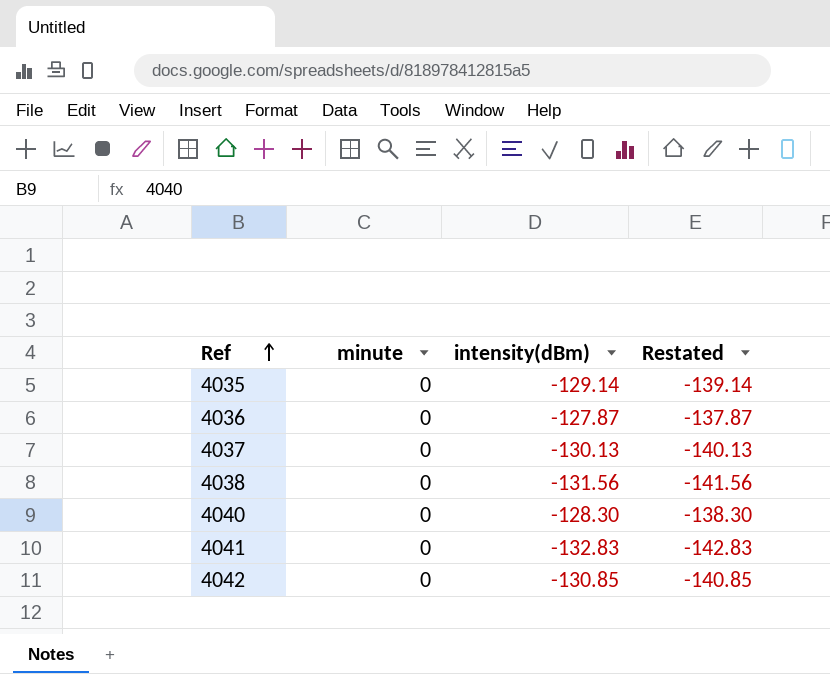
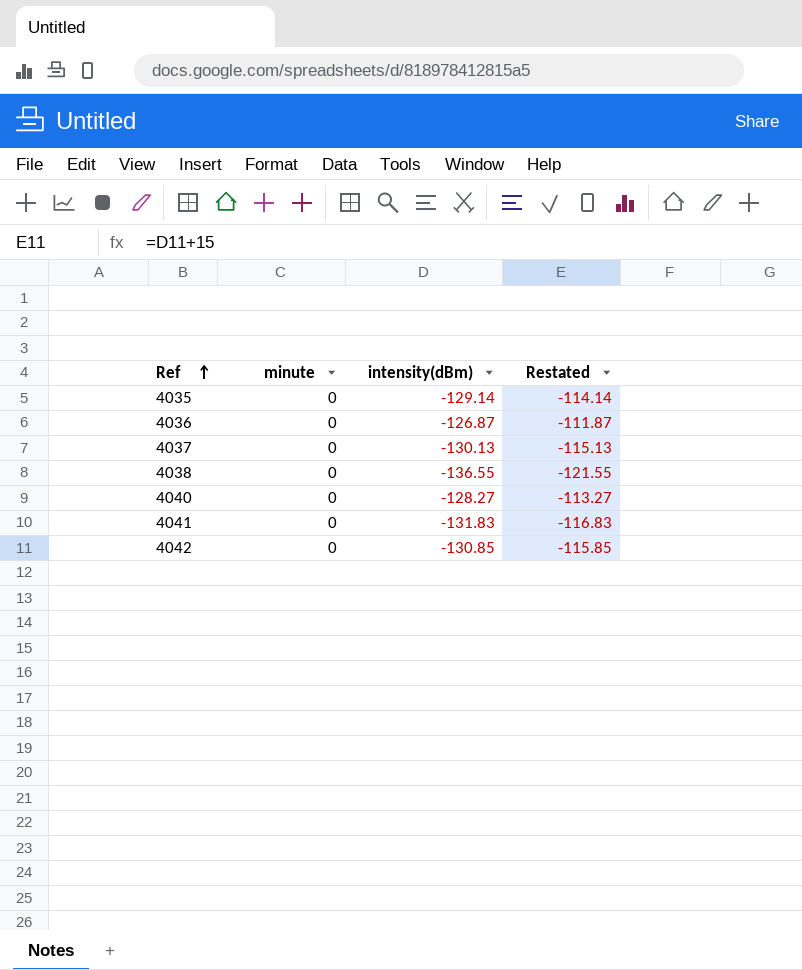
column Restated | formula: [intensity(dBm)] - 10 -> [intensity(dBm)] + 15
4036 | intensity(dBm): -127.87 -> -126.87
4038 | intensity(dBm): -131.56 -> -136.55
4040 | intensity(dBm): -128.30 -> -128.27
4041 | intensity(dBm): -132.83 -> -131.83

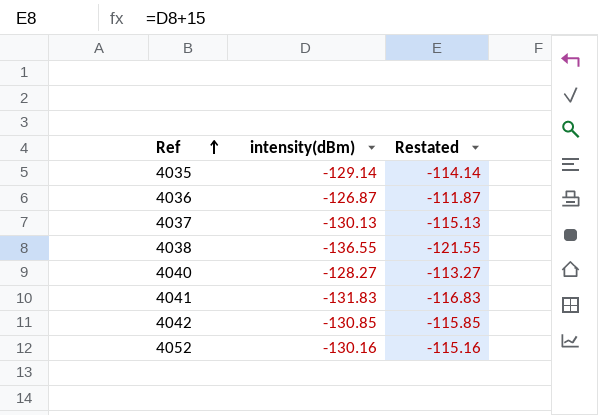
column minute | position: 2 -> none
row 4052: none -> -130.16 | -115.16

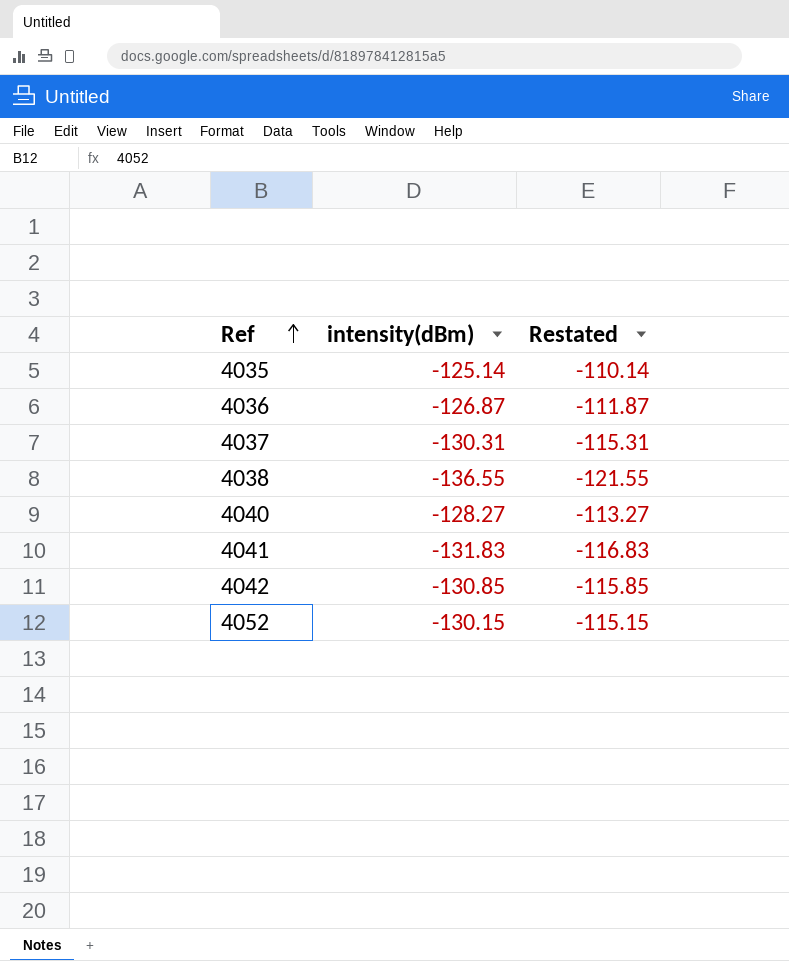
4035 | intensity(dBm): -129.14 -> -125.14
4035 | Restated: -114.14 -> -110.14
4037 | intensity(dBm): -130.13 -> -130.31
4037 | Restated: -115.13 -> -115.31
4052 | intensity(dBm): -130.16 -> -130.15
4052 | Restated: -115.16 -> -115.15

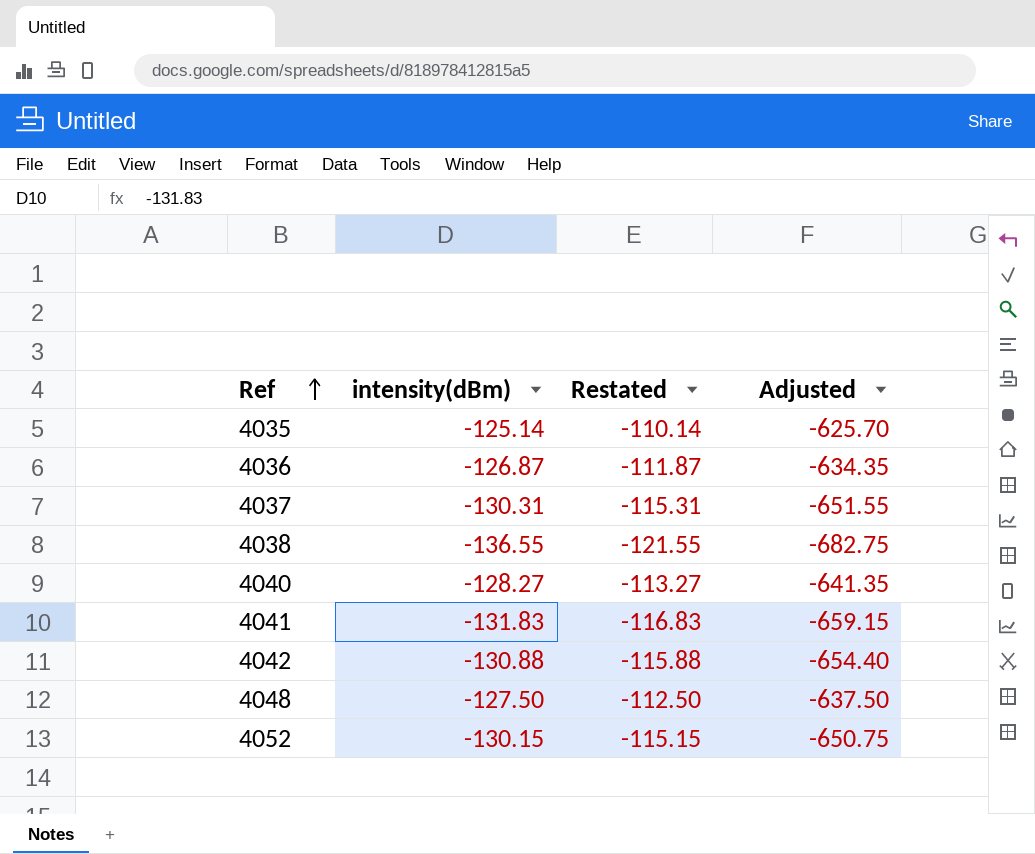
column Adjusted | formula: none -> [intensity(dBm)] * 5
4042 | intensity(dBm): -130.85 -> -130.88
4042 | Restated: -115.85 -> -115.88
row 4048: none -> -127.50 | -112.50 | -637.50

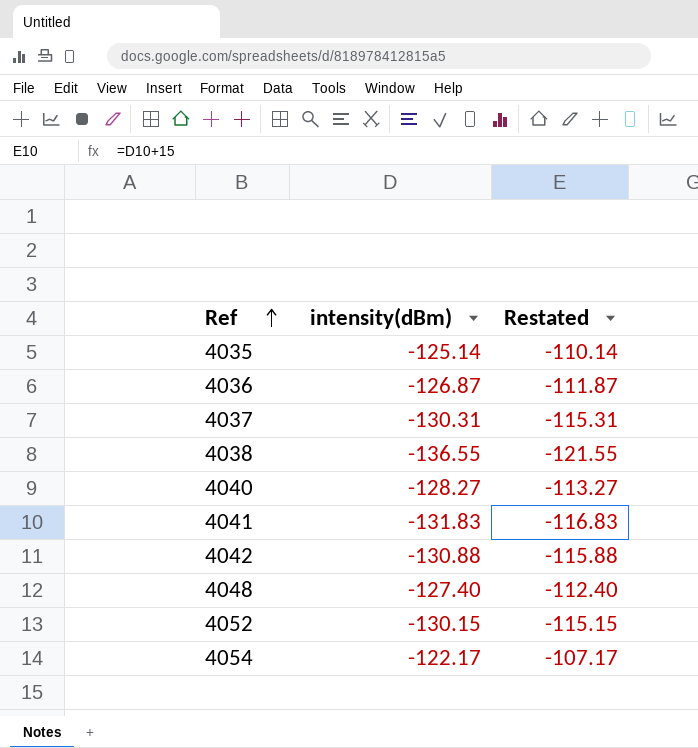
column Adjusted | formula: [intensity(dBm)] * 5 -> none
4048 | intensity(dBm): -127.50 -> -127.40
4048 | Restated: -112.50 -> -112.40
row 4054: none -> -122.17 | -107.17

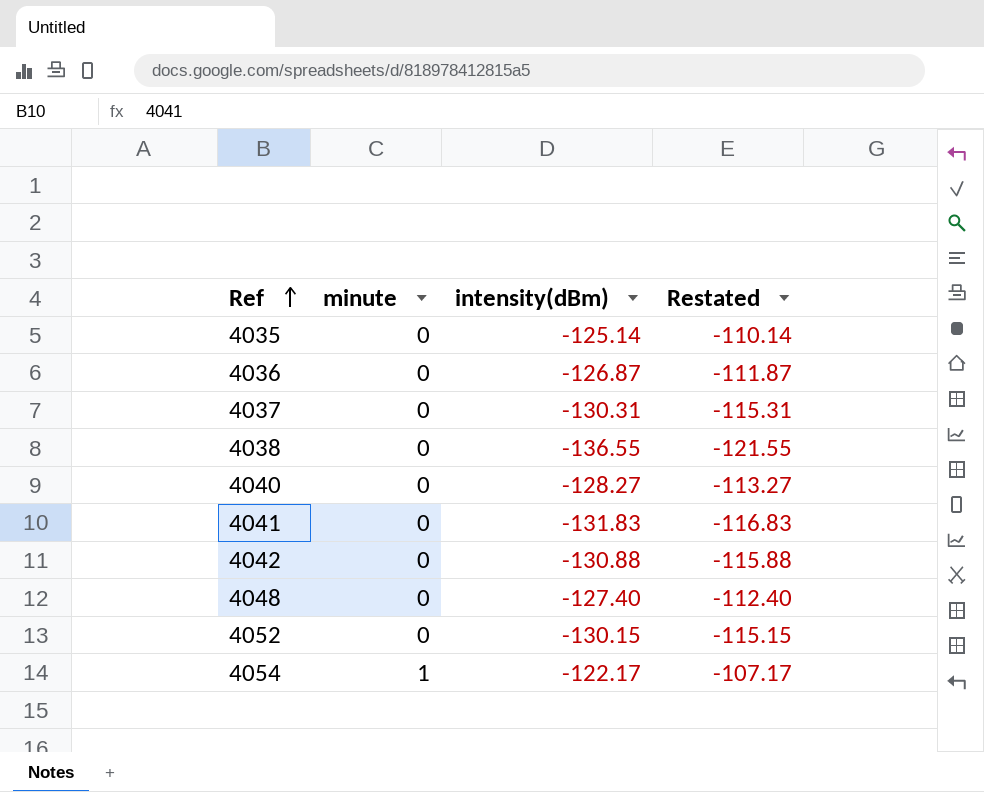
column minute | position: none -> 2

